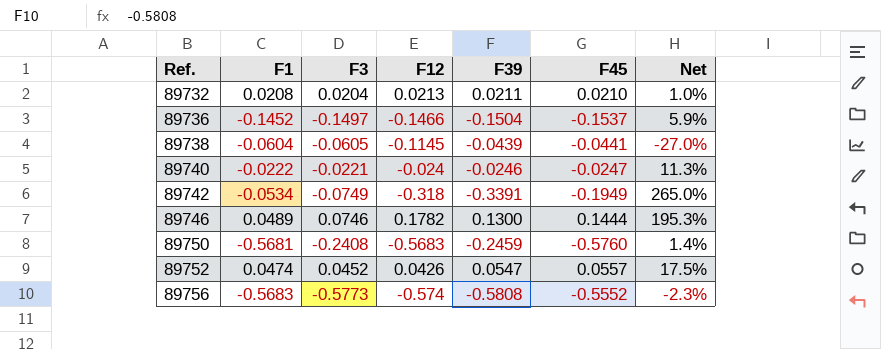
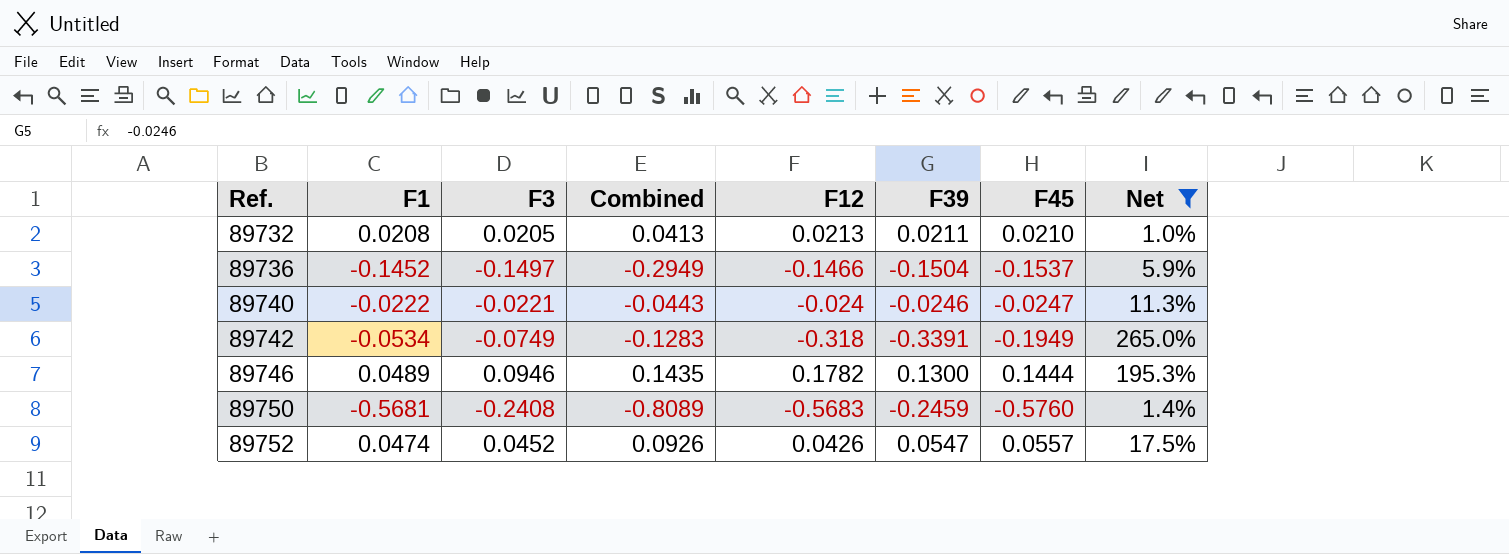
filter: none -> Net >= 1.0%
column Combined | formula: none -> [F1] + [F3]
89732 | F3: 0.0204 -> 0.0205
89746 | F3: 0.0746 -> 0.0946

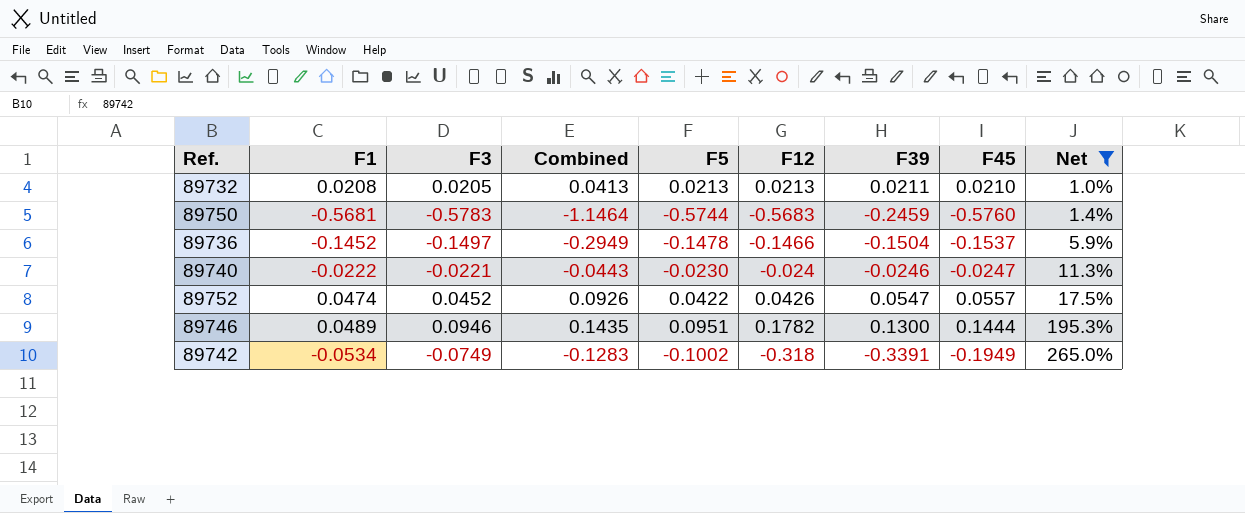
row order: Ref. ascending -> Net ascending
column F5 | position: none -> 5
89750 | F3: -0.2408 -> -0.5783
89750 | Combined: -0.8089 -> -1.1464

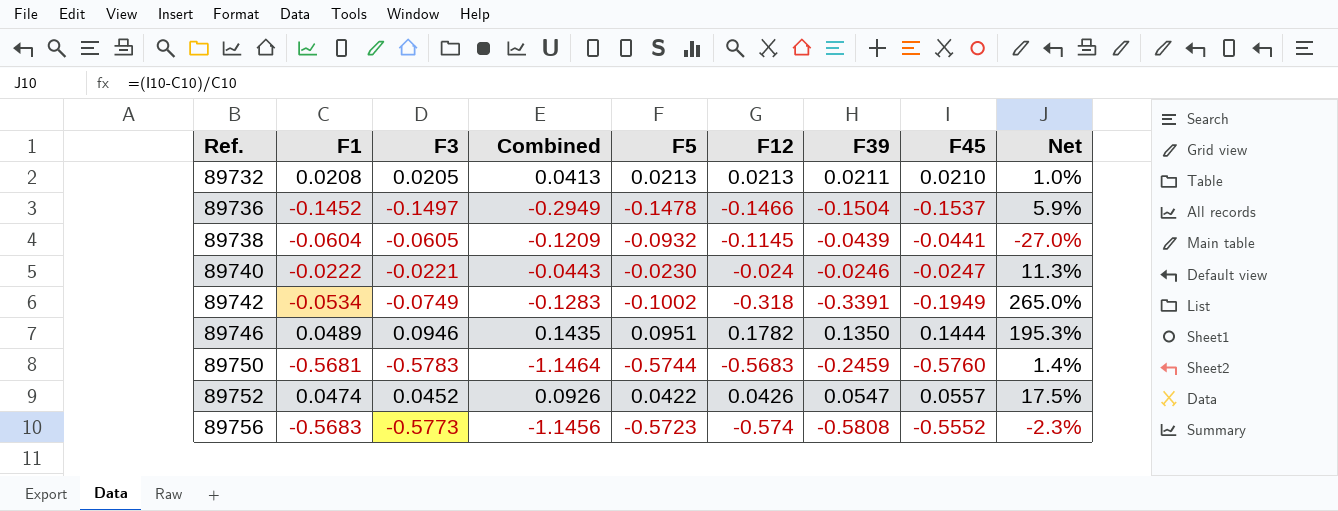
filter: Net >= 1.0% -> none
row order: Net ascending -> Ref. ascending
89746 | F39: 0.1300 -> 0.1350

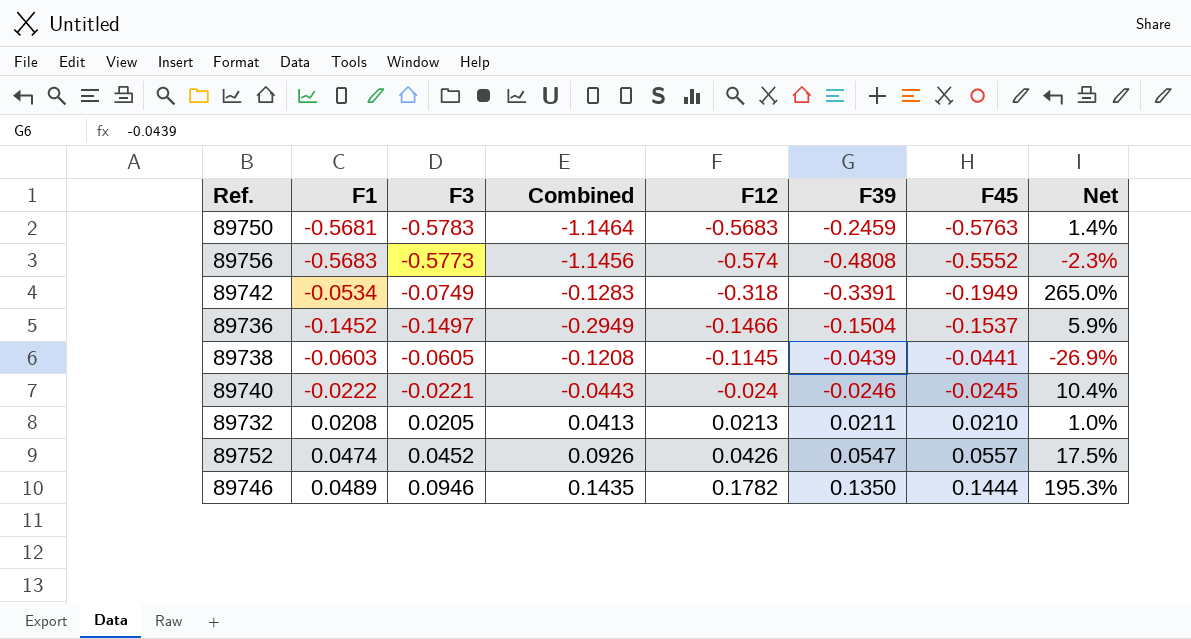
row order: Ref. ascending -> F45 ascending
column F5 | position: 5 -> none
89750 | F45: -0.5760 -> -0.5763
89756 | F39: -0.5808 -> -0.4808
89738 | F1: -0.0604 -> -0.0603
89738 | Combined: -0.1209 -> -0.1208
89738 | Net: -27.0% -> -26.9%
89740 | F45: -0.0247 -> -0.0245
89740 | Net: 11.3% -> 10.4%

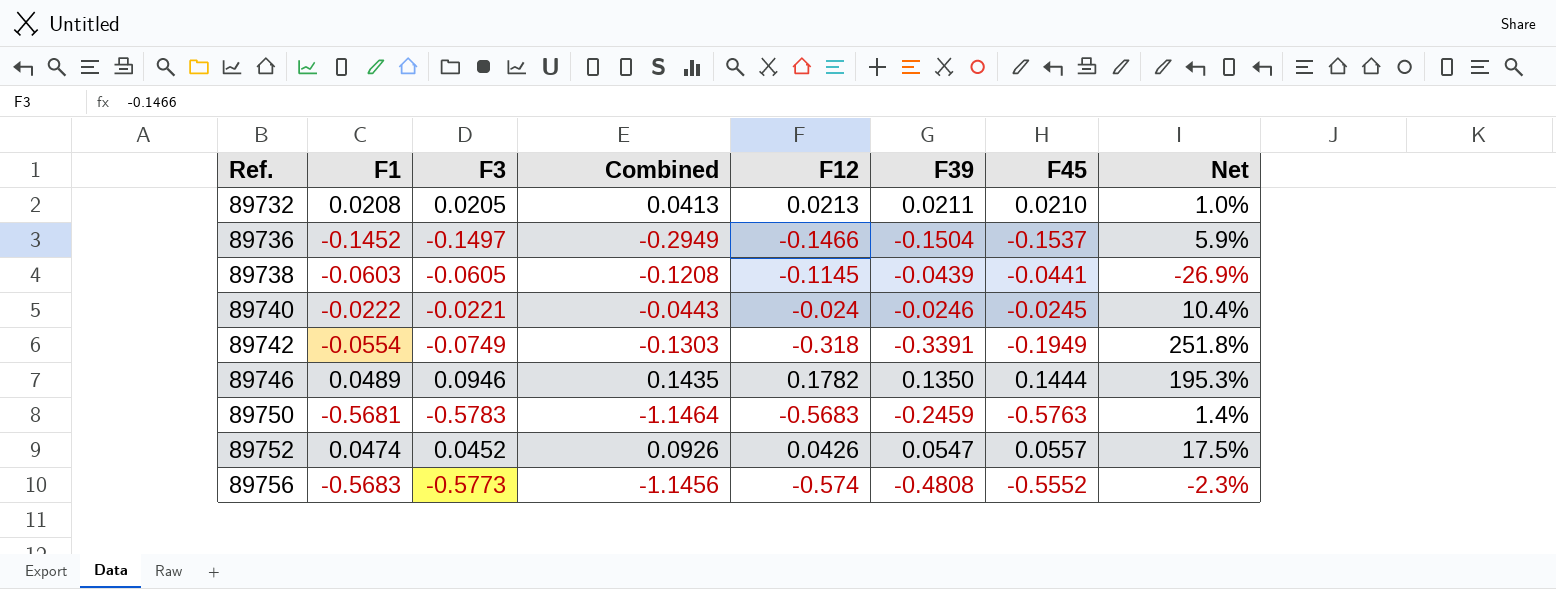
row order: F45 ascending -> Ref. ascending
89742 | F1: -0.0534 -> -0.0554
89742 | Combined: -0.1283 -> -0.1303
89742 | Net: 265.0% -> 251.8%

